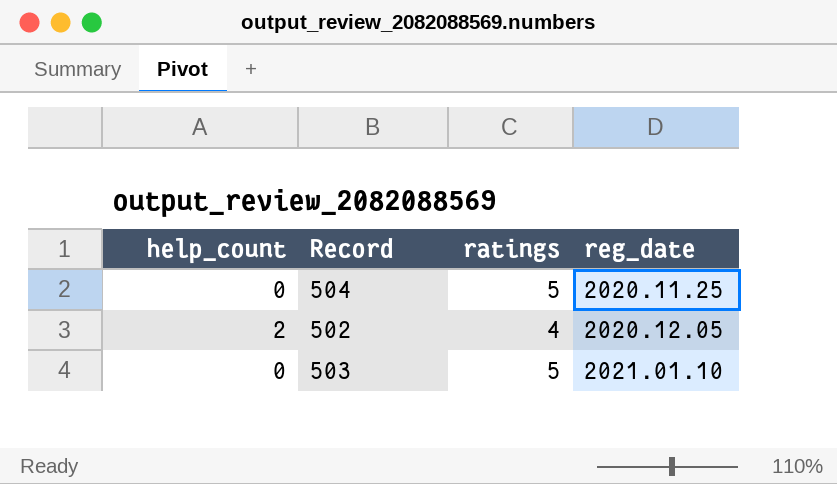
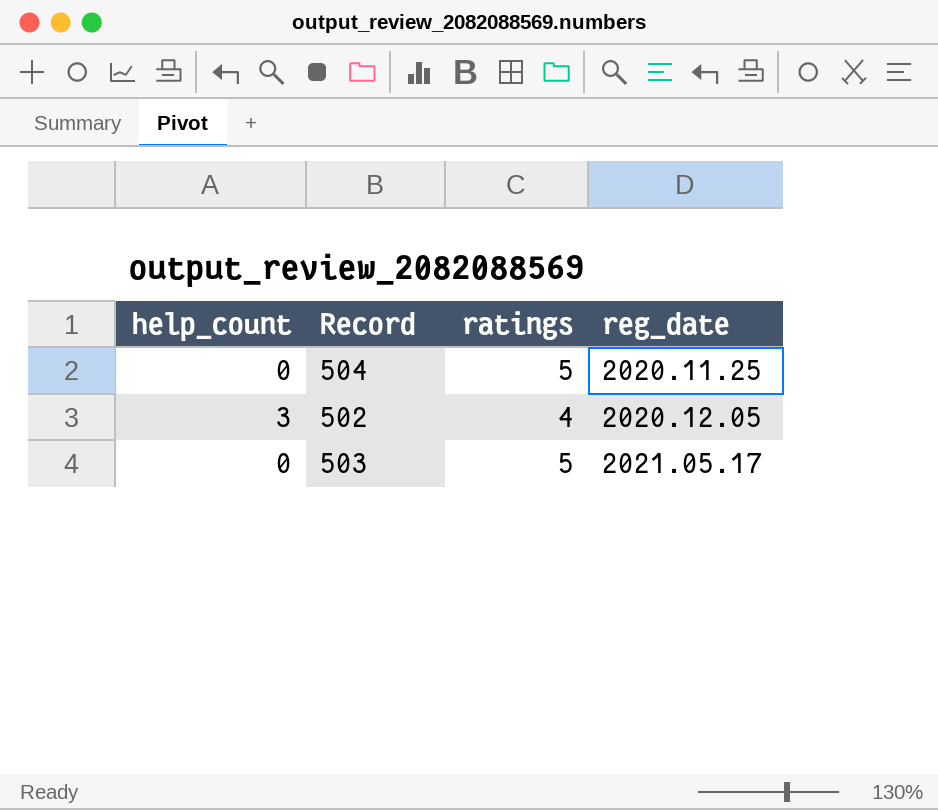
502 | help_count: 2 -> 3
503 | reg_date: 2021.01.10 -> 2021.05.17

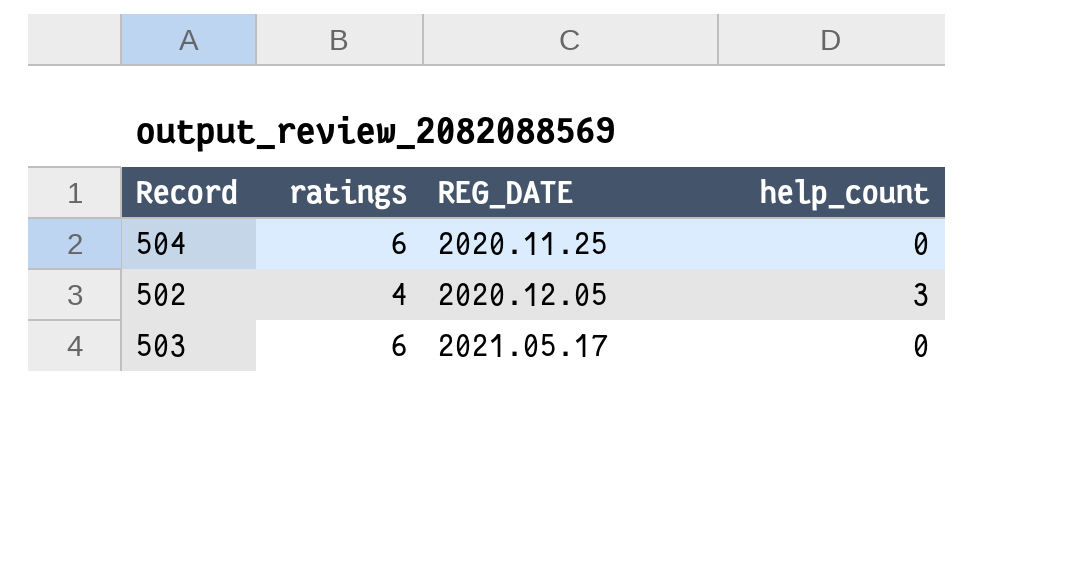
column name: reg_date -> REG_DATE
column help_count | position: 1 -> 4
504 | ratings: 5 -> 6
503 | ratings: 5 -> 6

